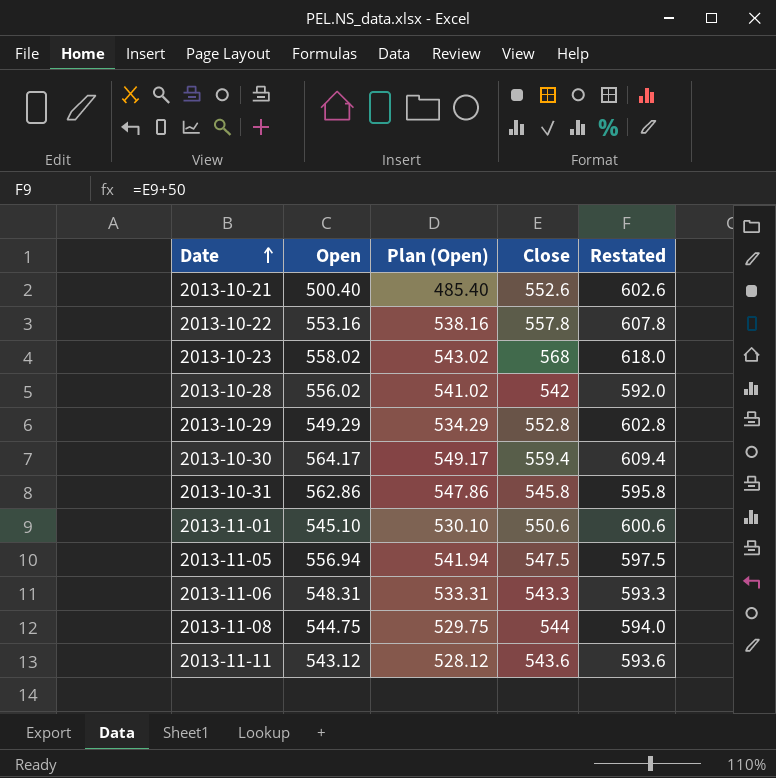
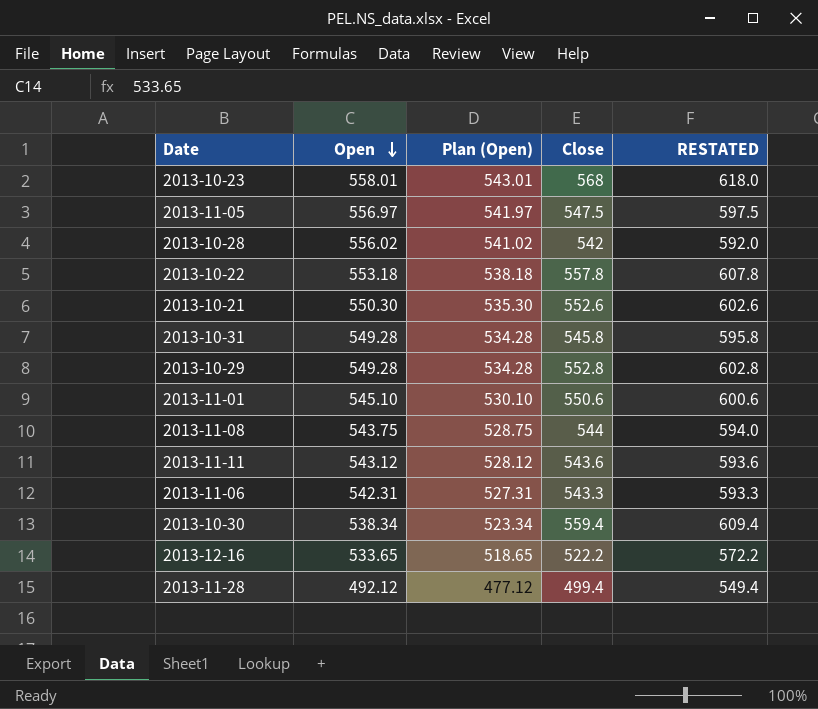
row order: Date ascending -> Open descending
column name: Restated -> RESTATED
2013-10-23 | Open: 558.02 -> 558.01
2013-10-23 | Plan (Open): 543.02 -> 543.01
2013-11-05 | Open: 556.94 -> 556.97
2013-11-05 | Plan (Open): 541.94 -> 541.97
2013-10-22 | Open: 553.16 -> 553.18
2013-10-22 | Plan (Open): 538.16 -> 538.18
2013-10-21 | Open: 500.40 -> 550.30
2013-10-21 | Plan (Open): 485.40 -> 535.30
2013-10-31 | Open: 562.86 -> 549.28
2013-10-31 | Plan (Open): 547.86 -> 534.28
2013-10-29 | Open: 549.29 -> 549.28
2013-10-29 | Plan (Open): 534.29 -> 534.28
2013-11-08 | Open: 544.75 -> 543.75
2013-11-08 | Plan (Open): 529.75 -> 528.75
2013-11-06 | Open: 548.31 -> 542.31
2013-11-06 | Plan (Open): 533.31 -> 527.31
2013-10-30 | Open: 564.17 -> 538.34
2013-10-30 | Plan (Open): 549.17 -> 523.34
row 2013-12-16: none -> 533.65 | 518.65 | 522.2 | 572.2
row 2013-11-28: none -> 492.12 | 477.12 | 499.4 | 549.4

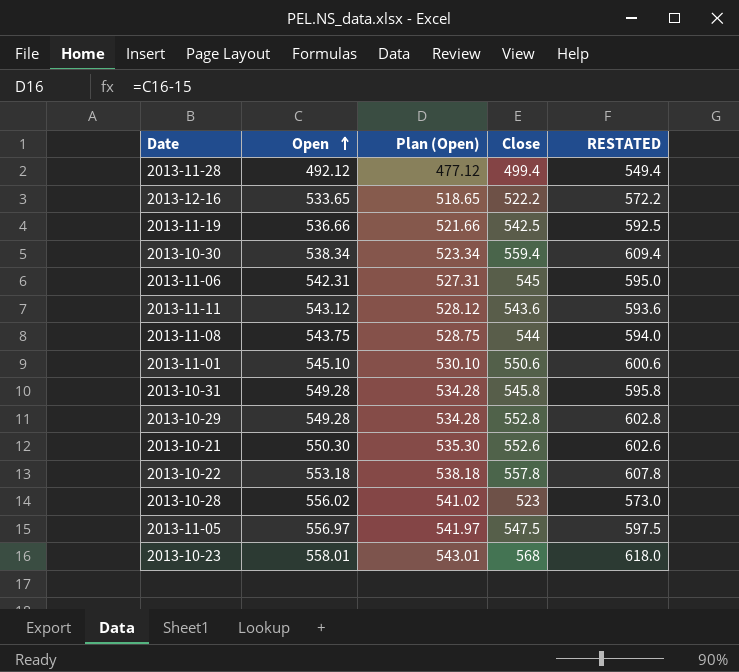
row order: Open descending -> Open ascending
row 2013-11-19: none -> 536.66 | 521.66 | 542.5 | 592.5
2013-11-06 | Close: 543.3 -> 545
2013-11-06 | RESTATED: 593.3 -> 595.0
2013-10-28 | Close: 542 -> 523
2013-10-28 | RESTATED: 592.0 -> 573.0

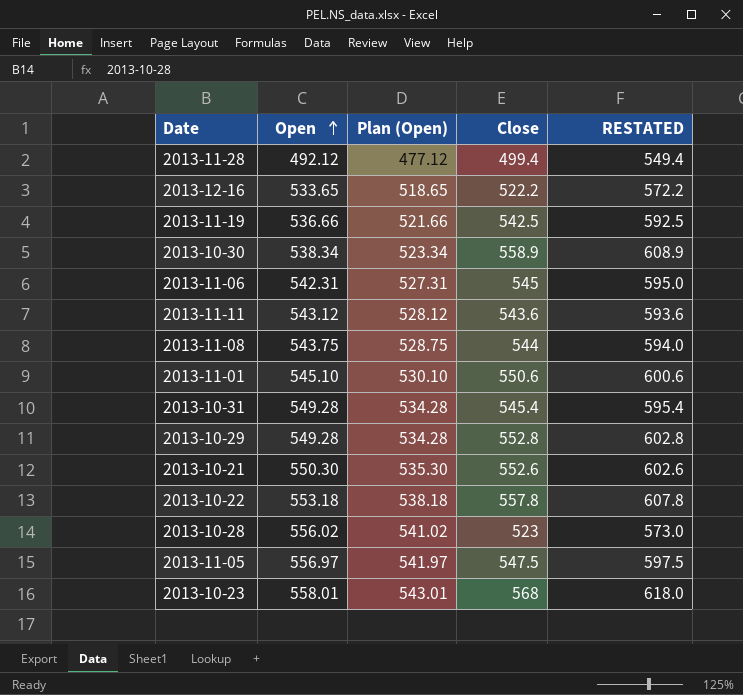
2013-10-30 | Close: 559.4 -> 558.9
2013-10-30 | RESTATED: 609.4 -> 608.9
2013-10-31 | Close: 545.8 -> 545.4
2013-10-31 | RESTATED: 595.8 -> 595.4

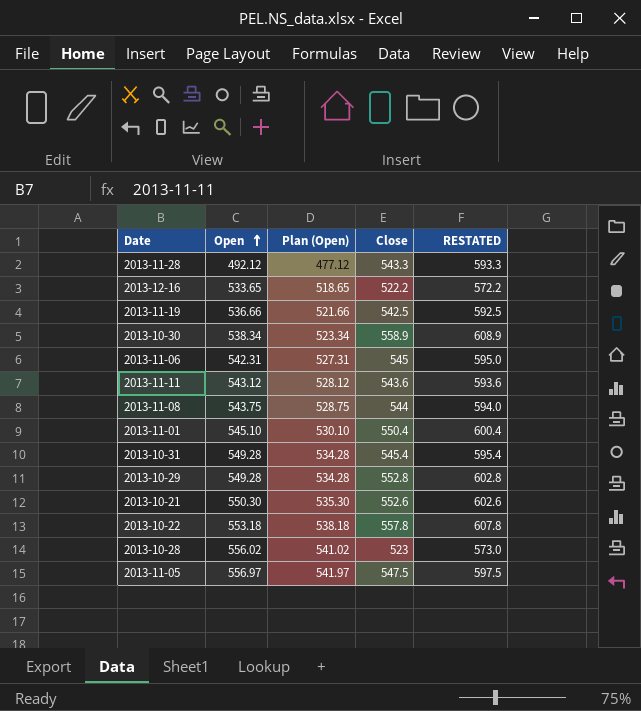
row 2013-10-23: 558.01 | 543.01 | 568 | 618.0 -> none
2013-11-28 | Close: 499.4 -> 543.3
2013-11-28 | RESTATED: 549.4 -> 593.3
2013-11-01 | Close: 550.6 -> 550.4
2013-11-01 | RESTATED: 600.6 -> 600.4

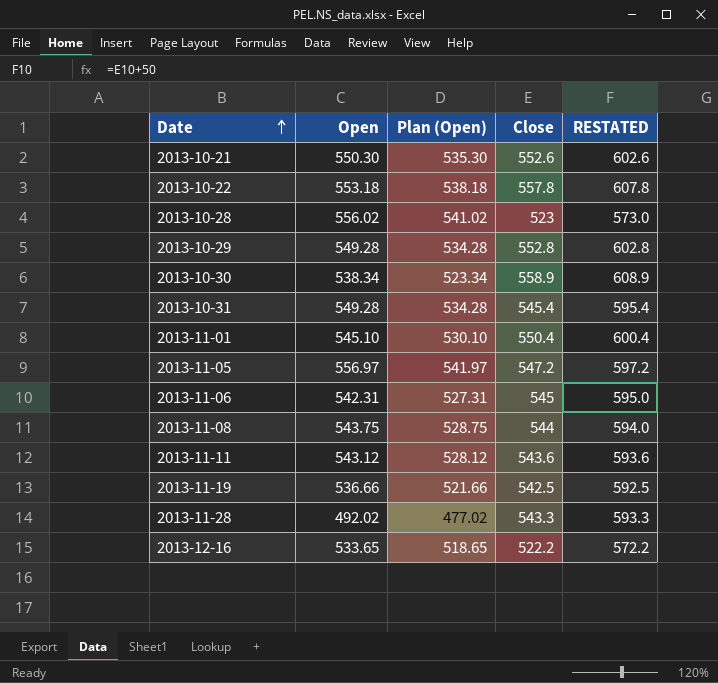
row order: Open ascending -> Date ascending
2013-11-05 | Close: 547.5 -> 547.2
2013-11-05 | RESTATED: 597.5 -> 597.2
2013-11-28 | Open: 492.12 -> 492.02
2013-11-28 | Plan (Open): 477.12 -> 477.02

